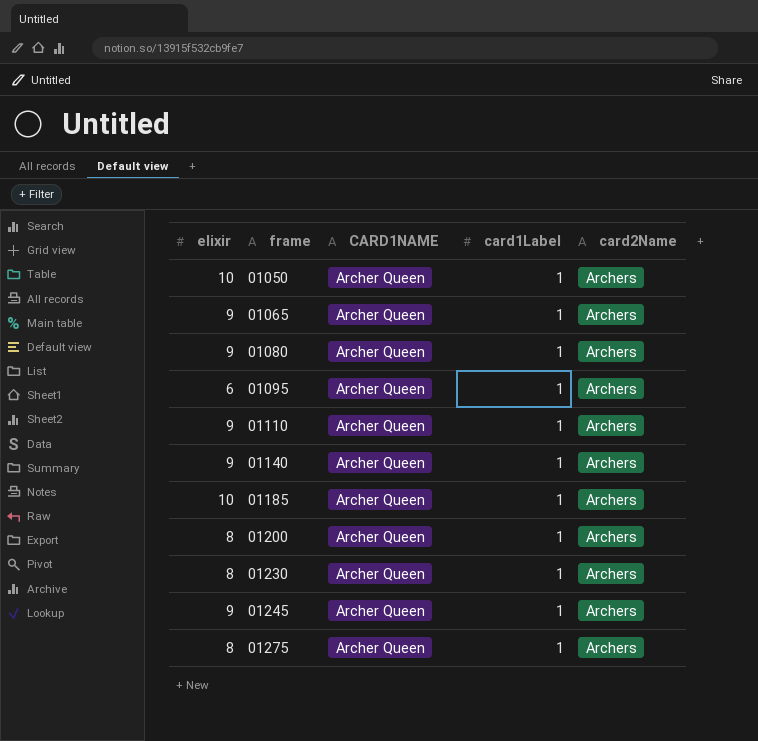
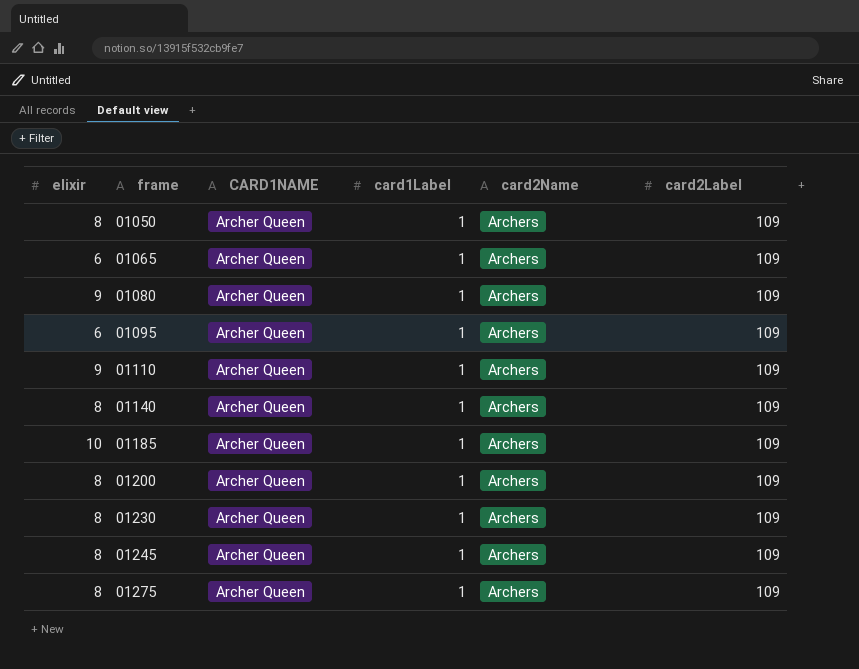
column card2Label | position: none -> 6
01050 | elixir: 10 -> 8
01065 | elixir: 9 -> 6
01140 | elixir: 9 -> 8
01245 | elixir: 9 -> 8

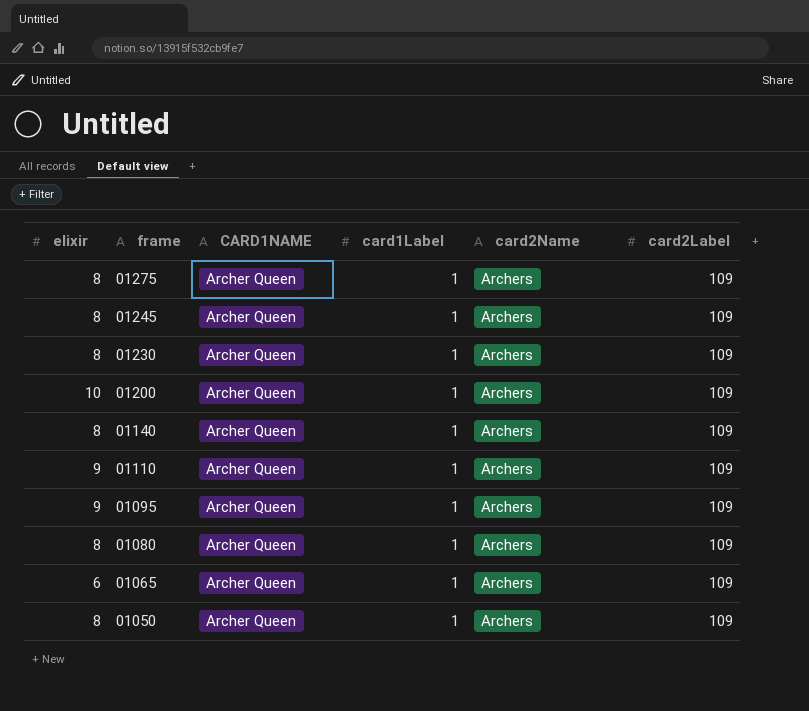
row order: frame ascending -> frame descending
row 01185: 10 | Archer Queen | 1 | Archers | 109 -> none
01200 | elixir: 8 -> 10
01095 | elixir: 6 -> 9
01080 | elixir: 9 -> 8

